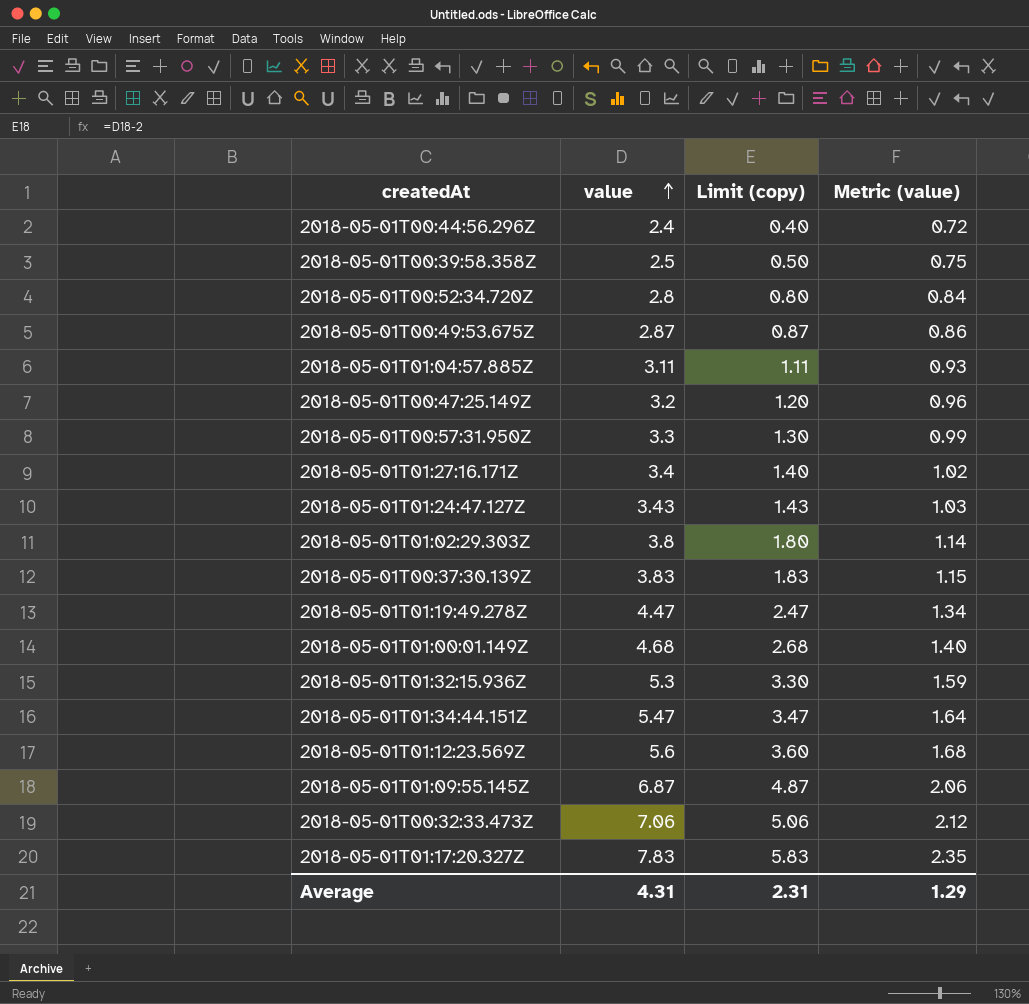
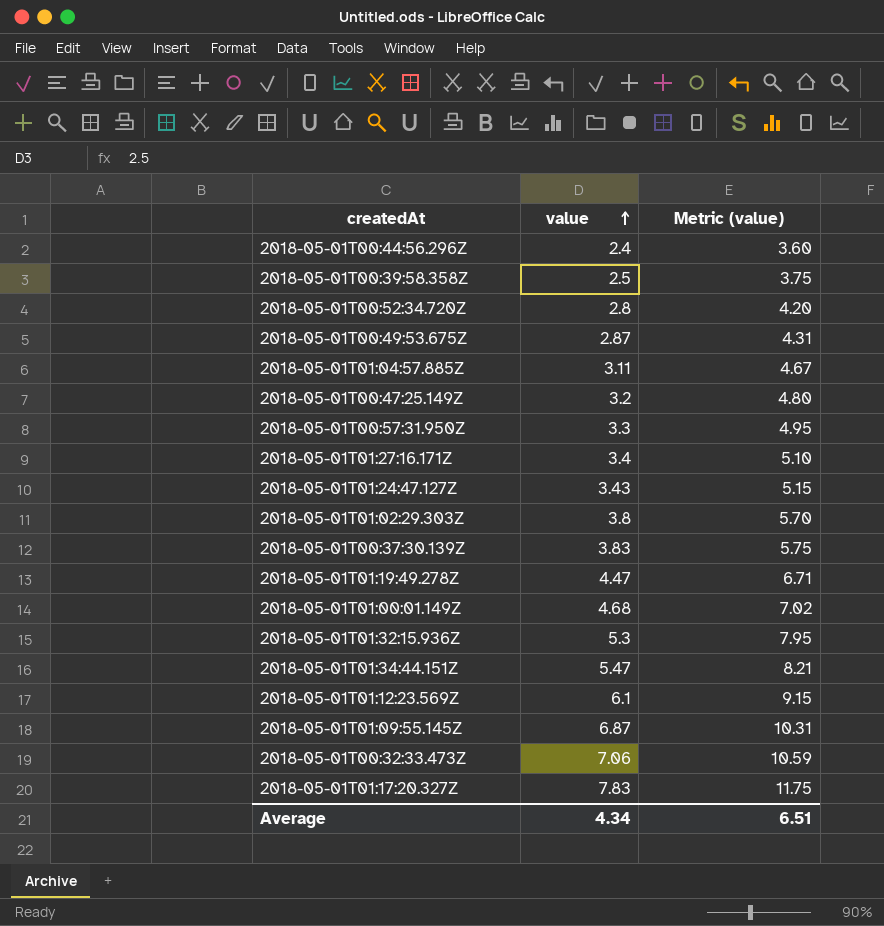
column Limit (copy) | formula: [value] - 2 -> none
column Metric (value) | formula: [value] * 0.3 -> [value] * 1.5
2018-05-01T01:12:23.569Z | value: 5.6 -> 6.1
Average | value: 4.31 -> 4.34
Average | Metric (value): 1.29 -> 6.51

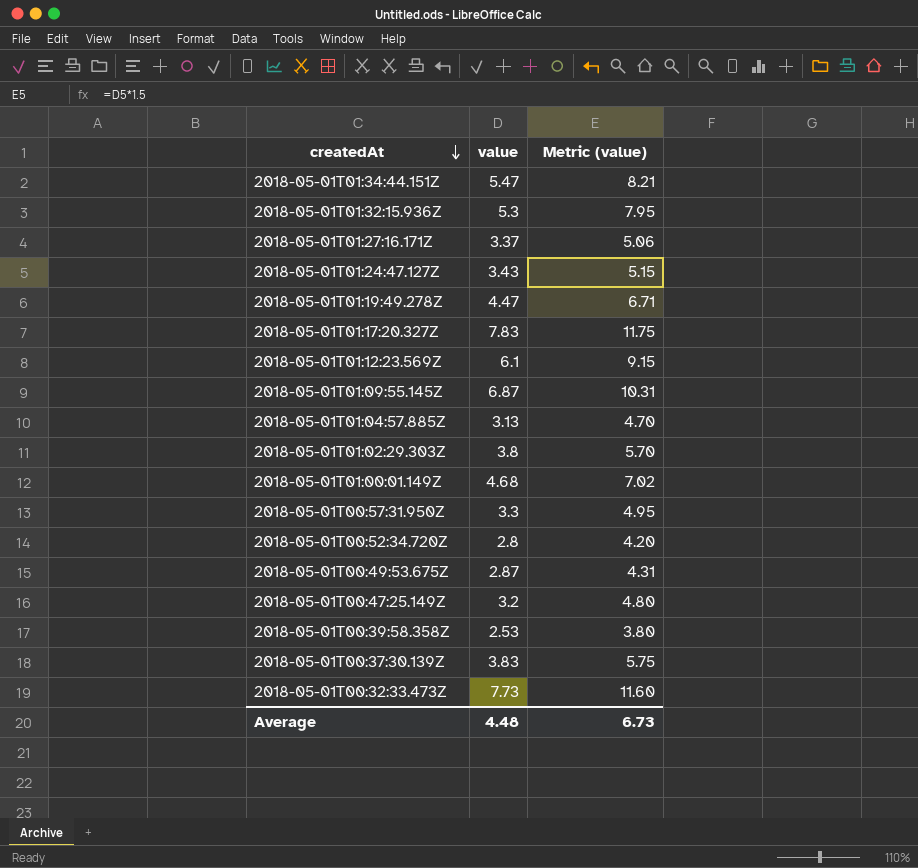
row order: value ascending -> createdAt descending
row 2018-05-01T00:44:56.296Z: 2.4 | 3.60 -> none
2018-05-01T01:27:16.171Z | value: 3.4 -> 3.37
2018-05-01T01:27:16.171Z | Metric (value): 5.10 -> 5.06
2018-05-01T01:04:57.885Z | value: 3.11 -> 3.13
2018-05-01T01:04:57.885Z | Metric (value): 4.67 -> 4.70
2018-05-01T00:39:58.358Z | value: 2.5 -> 2.53
2018-05-01T00:39:58.358Z | Metric (value): 3.75 -> 3.80
2018-05-01T00:32:33.473Z | value: 7.06 -> 7.73
2018-05-01T00:32:33.473Z | Metric (value): 10.59 -> 11.60
Average | value: 4.34 -> 4.48
Average | Metric (value): 6.51 -> 6.73

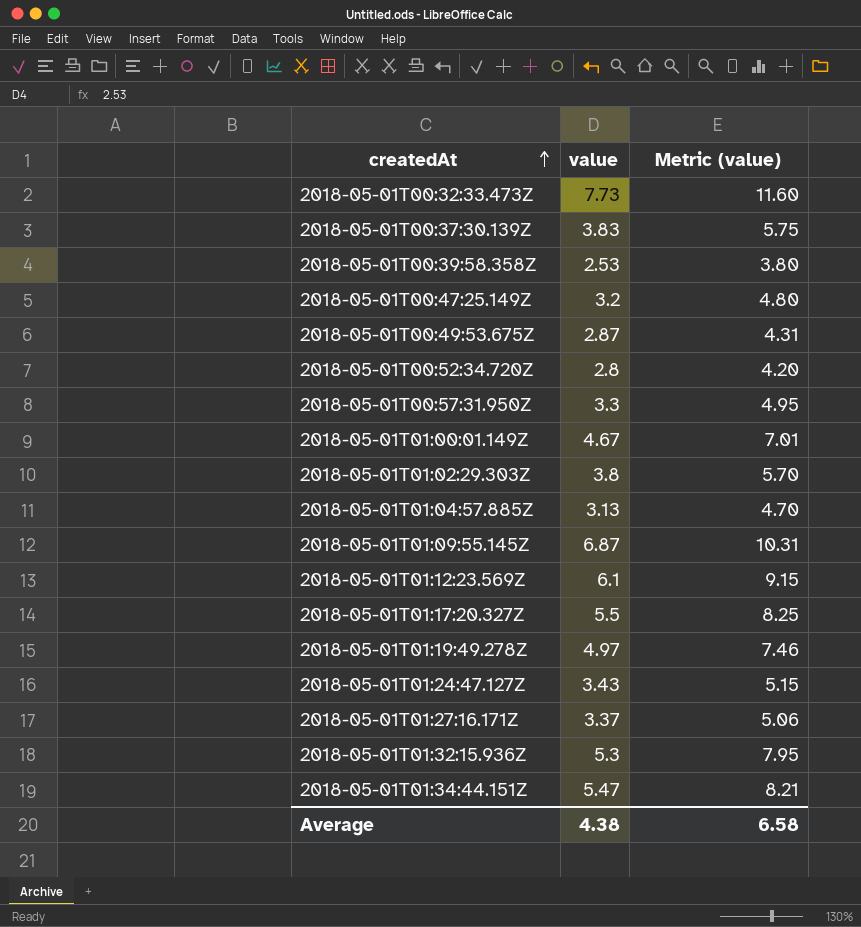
row order: createdAt descending -> createdAt ascending
2018-05-01T01:00:01.149Z | value: 4.68 -> 4.67
2018-05-01T01:00:01.149Z | Metric (value): 7.02 -> 7.01
2018-05-01T01:17:20.327Z | value: 7.83 -> 5.5
2018-05-01T01:17:20.327Z | Metric (value): 11.75 -> 8.25
2018-05-01T01:19:49.278Z | value: 4.47 -> 4.97
2018-05-01T01:19:49.278Z | Metric (value): 6.71 -> 7.46
Average | value: 4.48 -> 4.38
Average | Metric (value): 6.73 -> 6.58

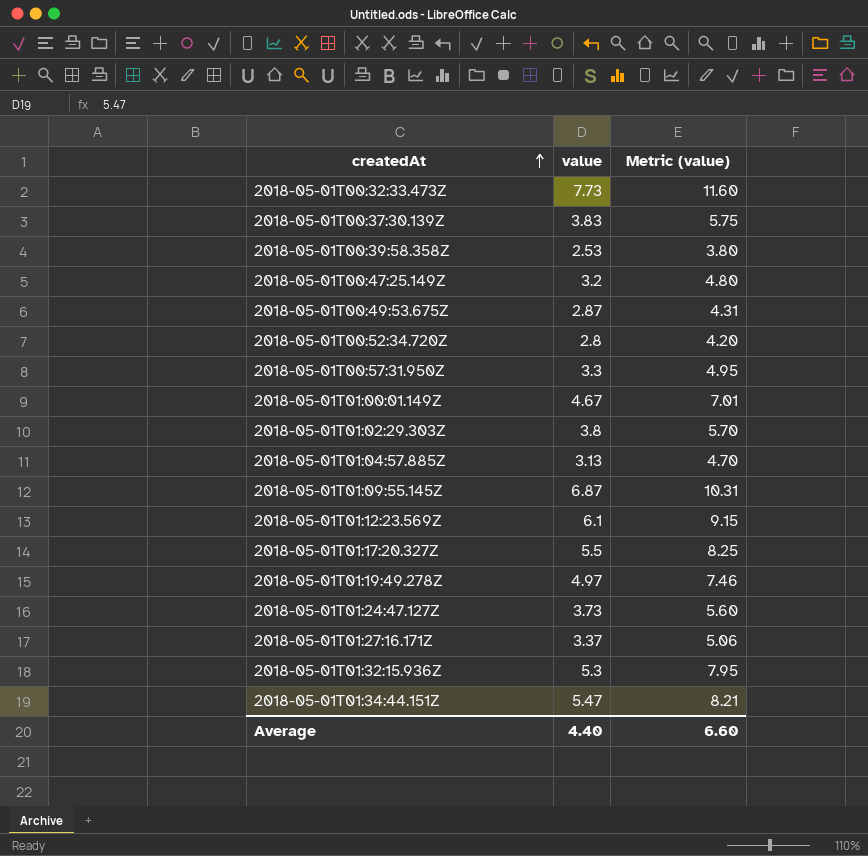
2018-05-01T01:24:47.127Z | value: 3.43 -> 3.73
2018-05-01T01:24:47.127Z | Metric (value): 5.15 -> 5.60
Average | value: 4.38 -> 4.40
Average | Metric (value): 6.58 -> 6.60

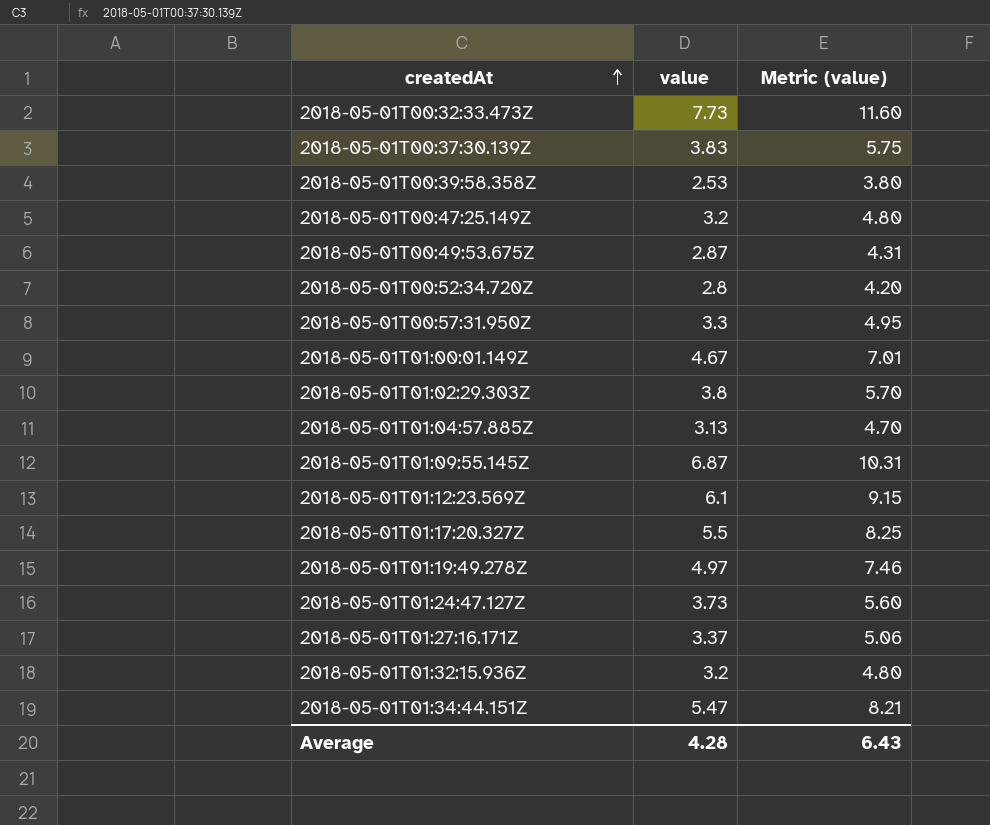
2018-05-01T01:32:15.936Z | value: 5.3 -> 3.2
2018-05-01T01:32:15.936Z | Metric (value): 7.95 -> 4.80
Average | value: 4.40 -> 4.28
Average | Metric (value): 6.60 -> 6.43

